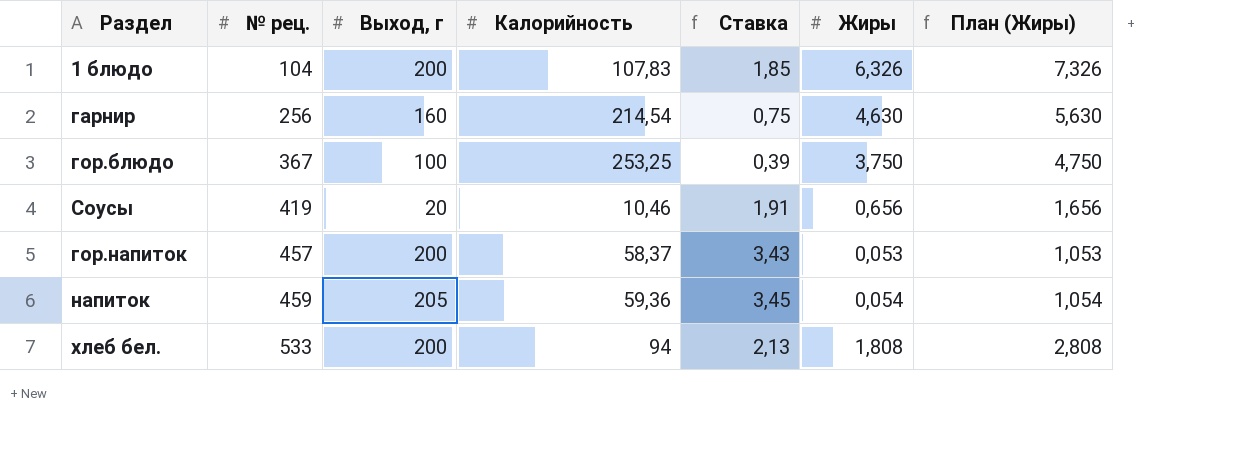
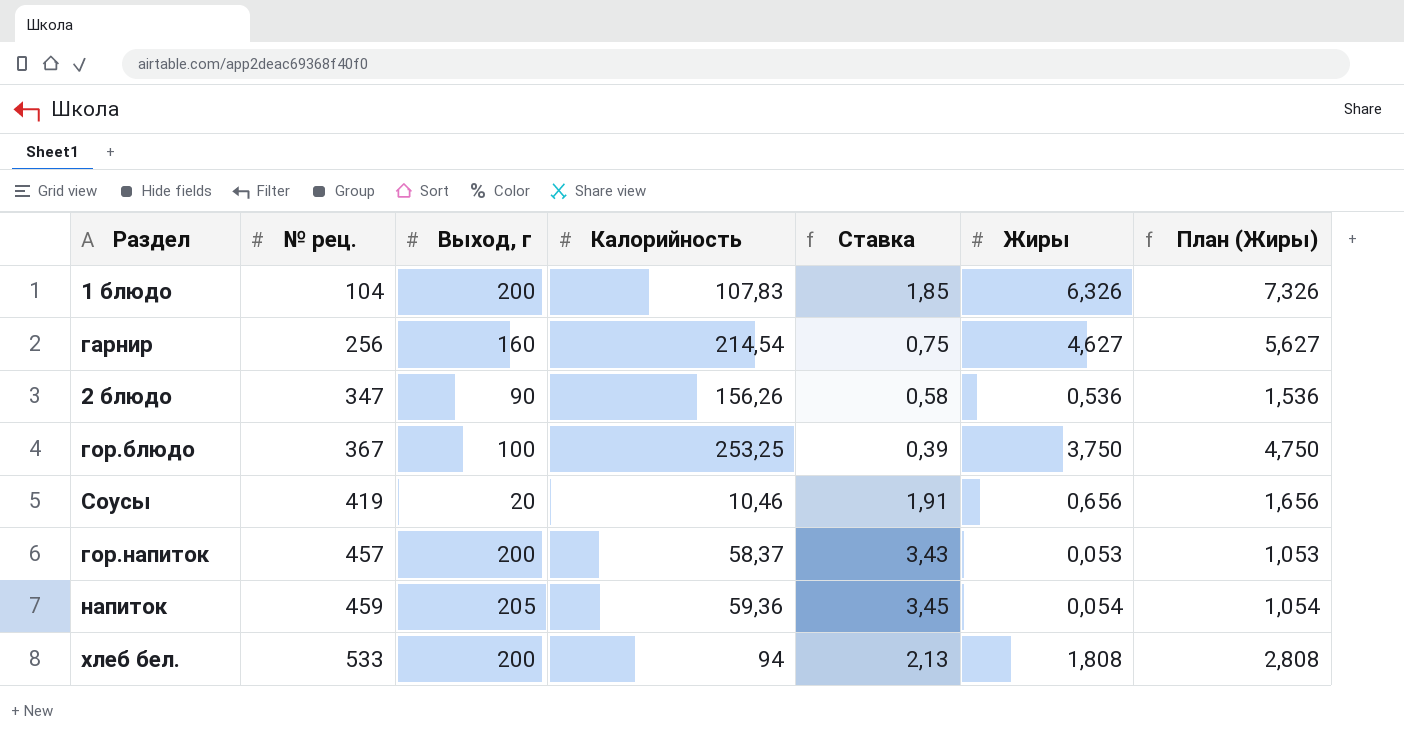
гарнир | Жиры: 4,630 -> 4,627
гарнир | План (Жиры): 5,630 -> 5,627
row 2 блюдо: none -> 347 | 90 | 156,26 | 0,58 | 0,536 | 1,536

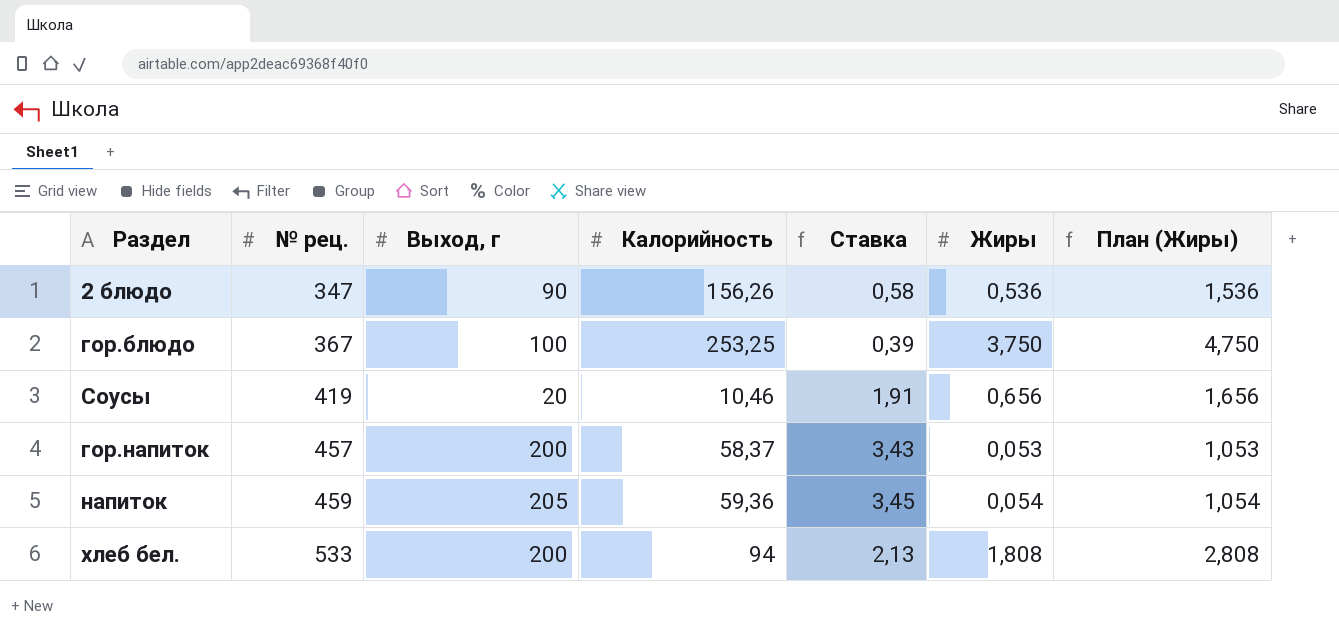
row 1 блюдо: 104 | 200 | 107,83 | 1,85 | 6,326 | 7,326 -> none
row гарнир: 256 | 160 | 214,54 | 0,75 | 4,627 | 5,627 -> none

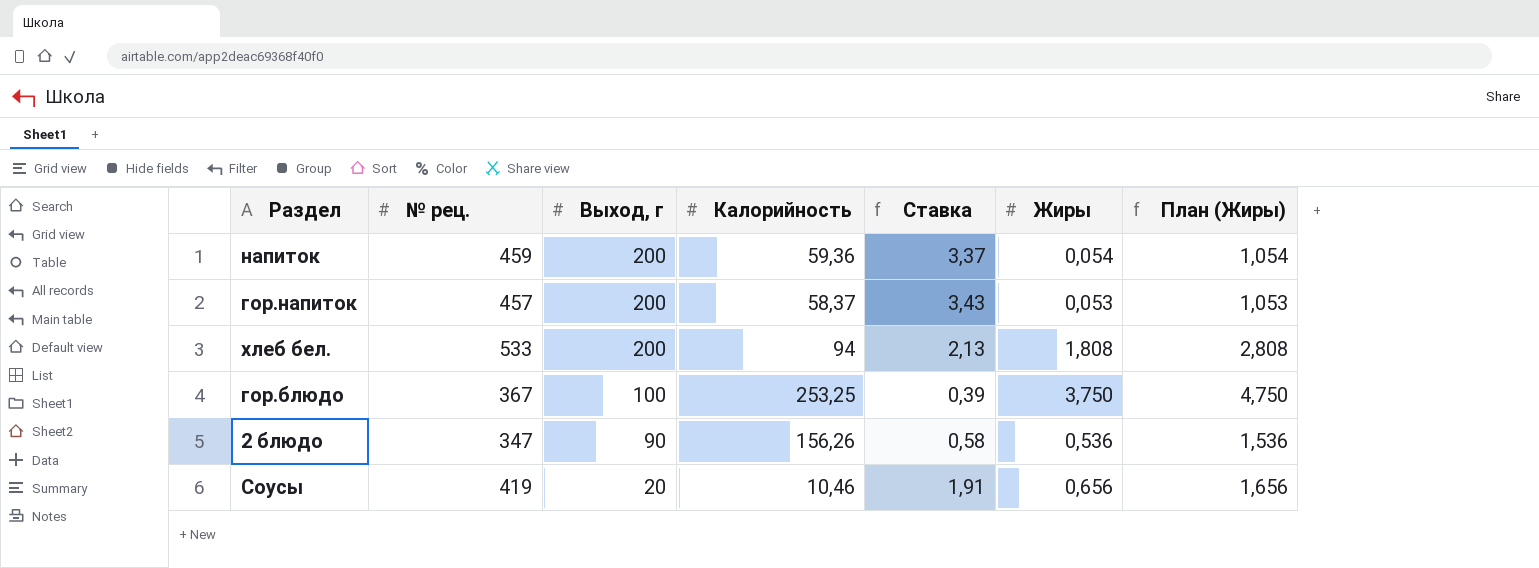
row order: № рец. ascending -> Выход, г descending
напиток | Выход, г: 205 -> 200
напиток | Ставка: 3,45 -> 3,37

